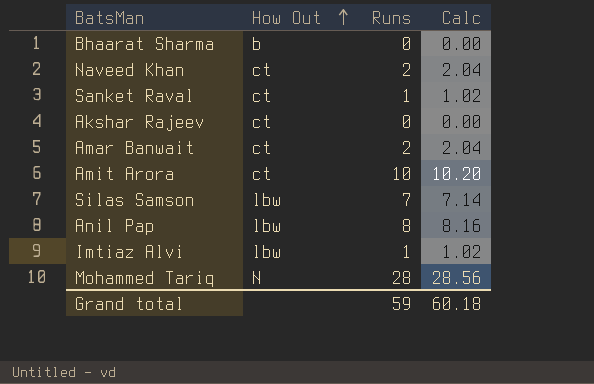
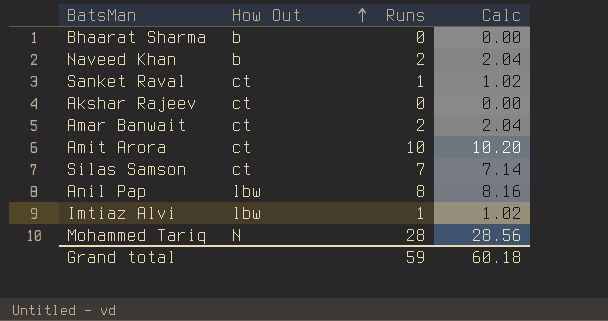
Naveed Khan | How Out: ct -> b
Silas Samson | How Out: lbw -> ct

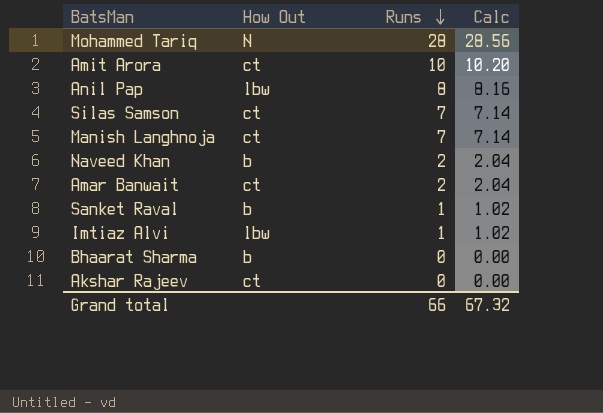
row order: How Out ascending -> Runs descending
row Manish Langhnoja: none -> ct | 7 | 7.14
Sanket Raval | How Out: ct -> b
Grand total | Runs: 59 -> 66
Grand total | Calc: 60.18 -> 67.32

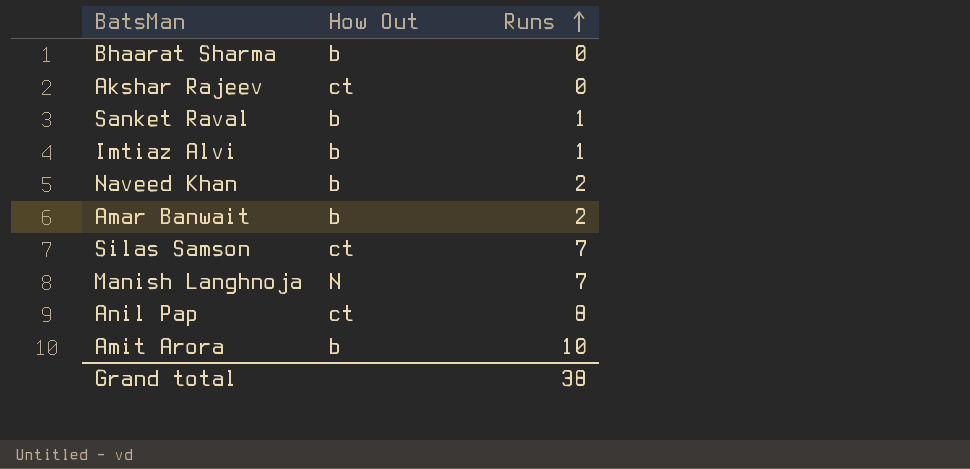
row order: Runs descending -> Runs ascending
column Calc | formula: [Runs] * 1.02 -> none
row Mohammed Tariq: N | 28 | 28.56 -> none
Imtiaz Alvi | How Out: lbw -> b
Amar Banwait | How Out: ct -> b
Manish Langhnoja | How Out: ct -> N
Anil Pap | How Out: lbw -> ct
Amit Arora | How Out: ct -> b
Grand total | Runs: 66 -> 38

